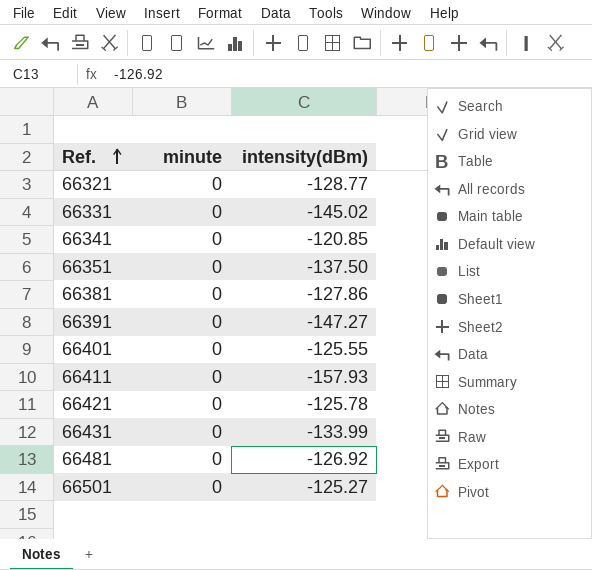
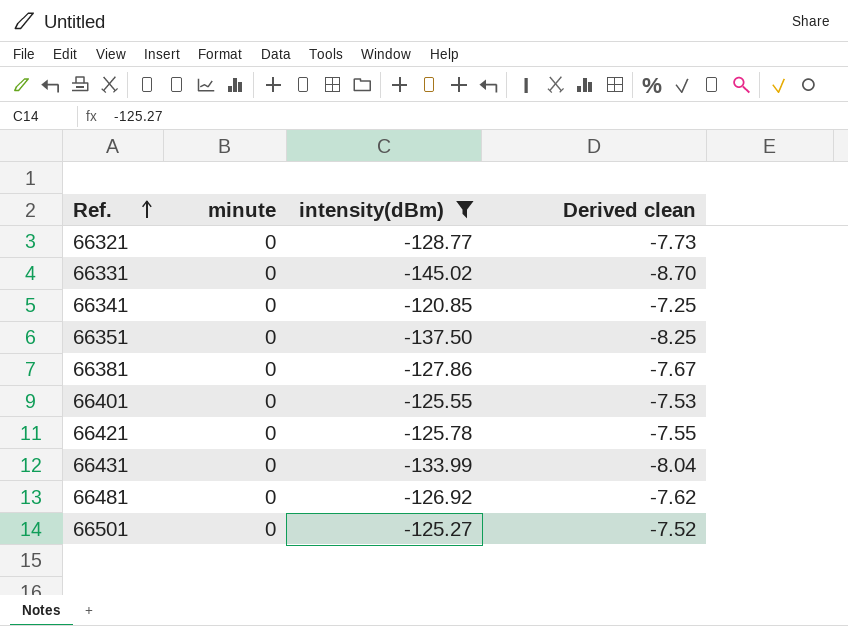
filter: none -> intensity(dBm) >= -145.02
column Derived clean | formula: none -> [intensity(dBm)] * 0.06

